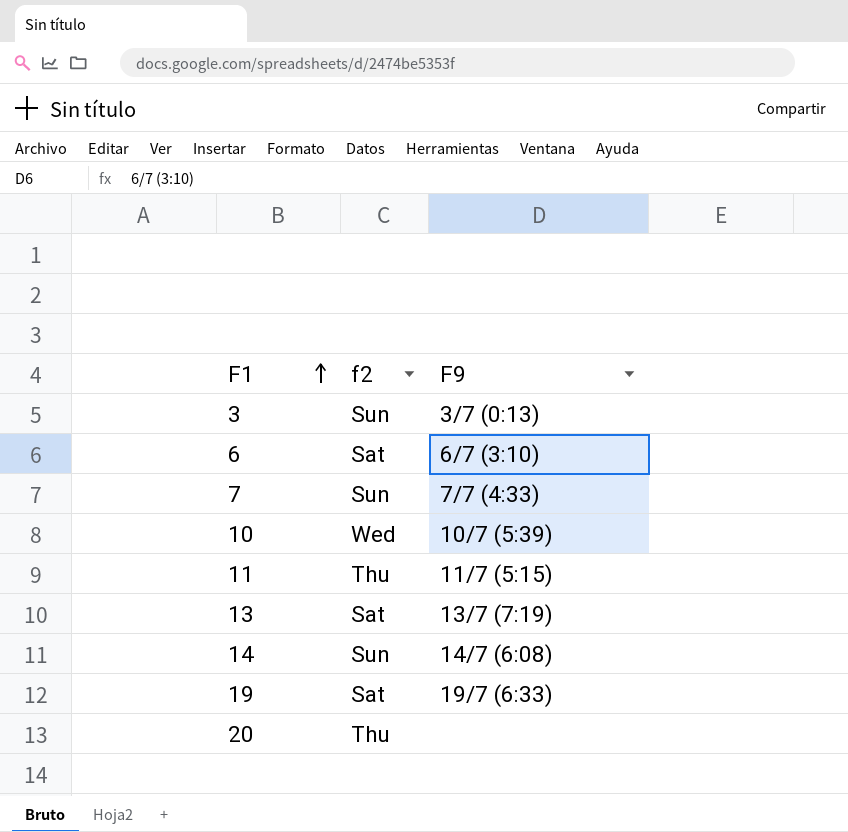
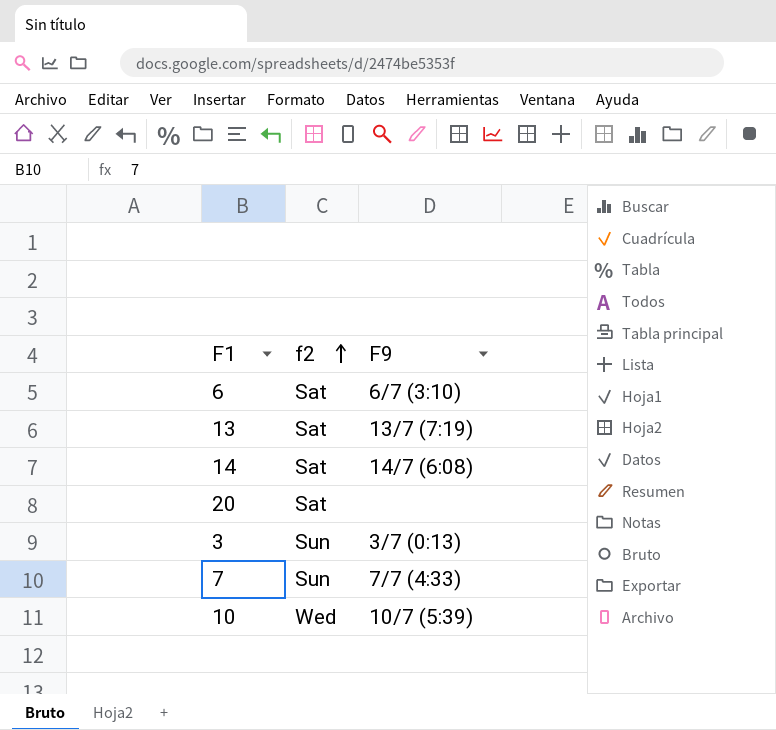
row order: F1 ascending -> f2 ascending
row 11: Thu | 11/7 (5:15) -> none
row 19: Sat | 19/7 (6:33) -> none
14 | f2: Sun -> Sat
20 | f2: Thu -> Sat

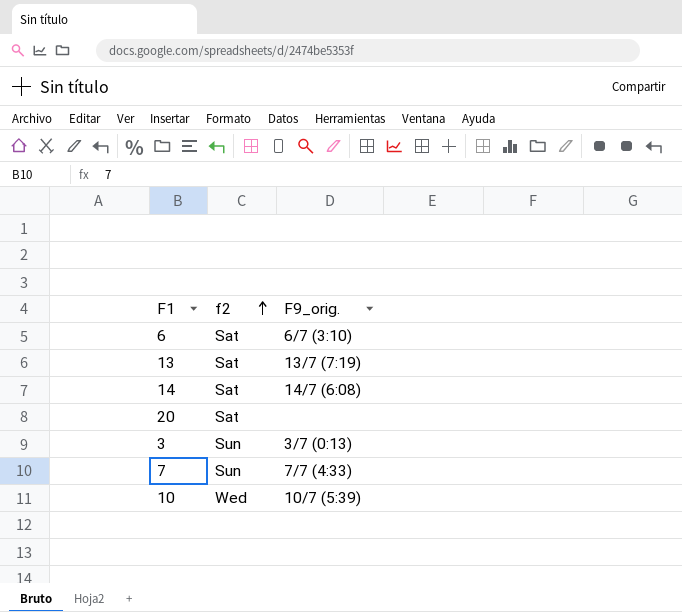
column name: F9 -> F9_orig.

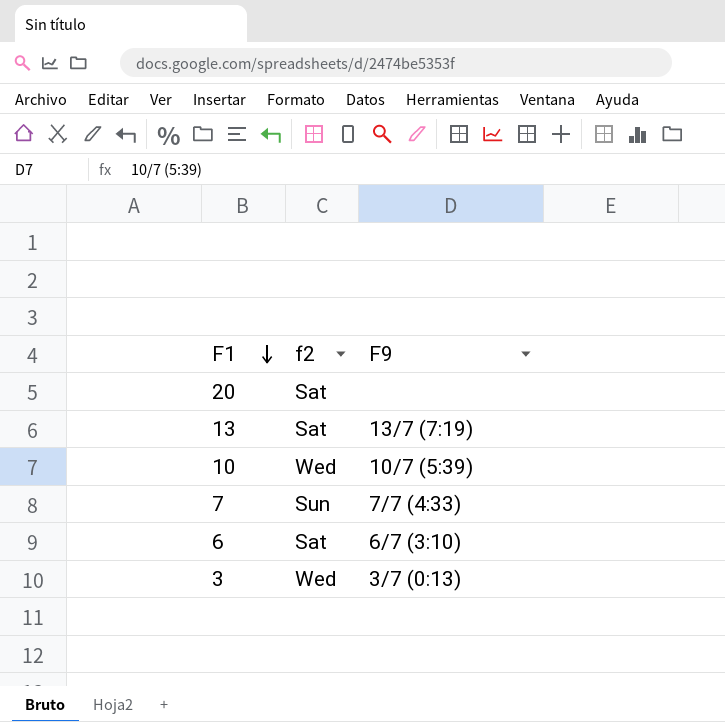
row order: f2 ascending -> F1 descending
column name: F9_orig. -> F9
row 14: Sat | 14/7 (6:08) -> none
3 | f2: Sun -> Wed

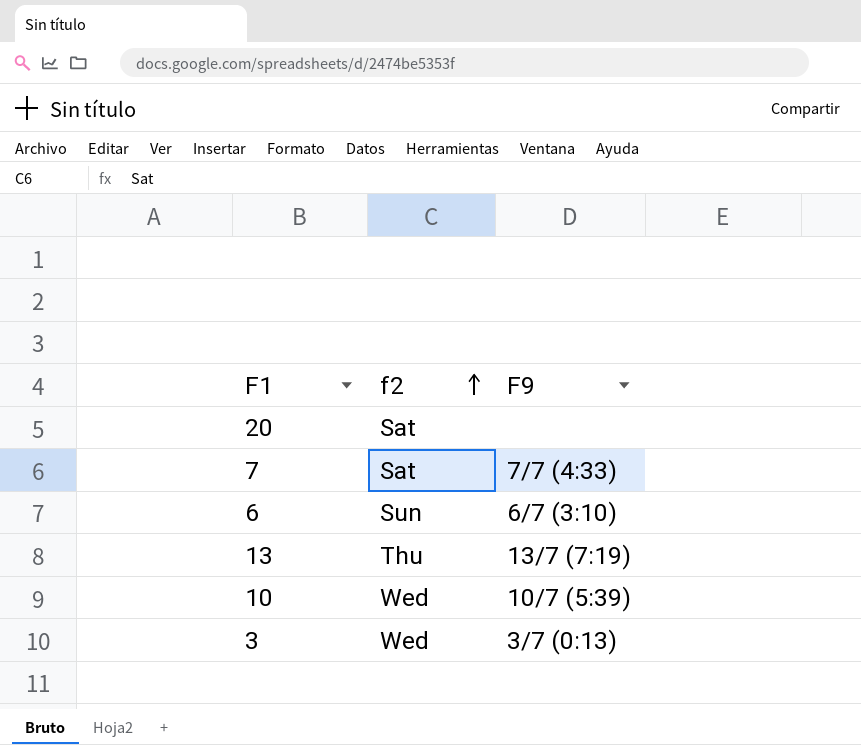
row order: F1 descending -> f2 ascending
7 | f2: Sun -> Sat
6 | f2: Sat -> Sun
13 | f2: Sat -> Thu

